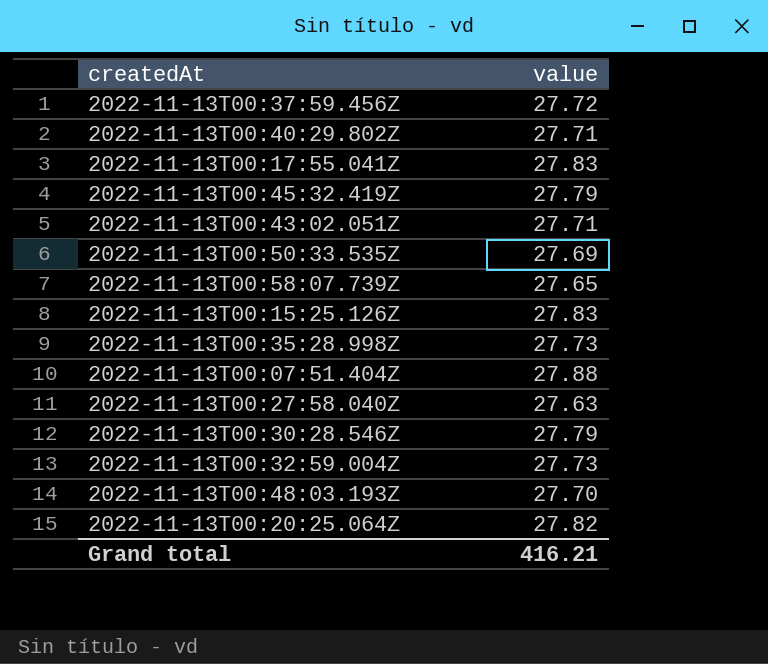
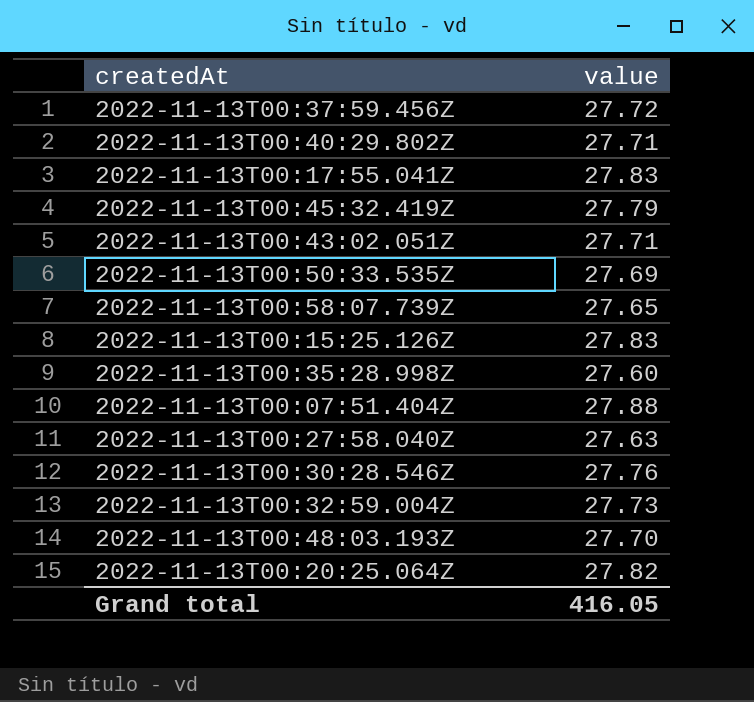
2022-11-13T00:35:28.998Z | value: 27.73 -> 27.60
2022-11-13T00:30:28.546Z | value: 27.79 -> 27.76
Grand total | value: 416.21 -> 416.05

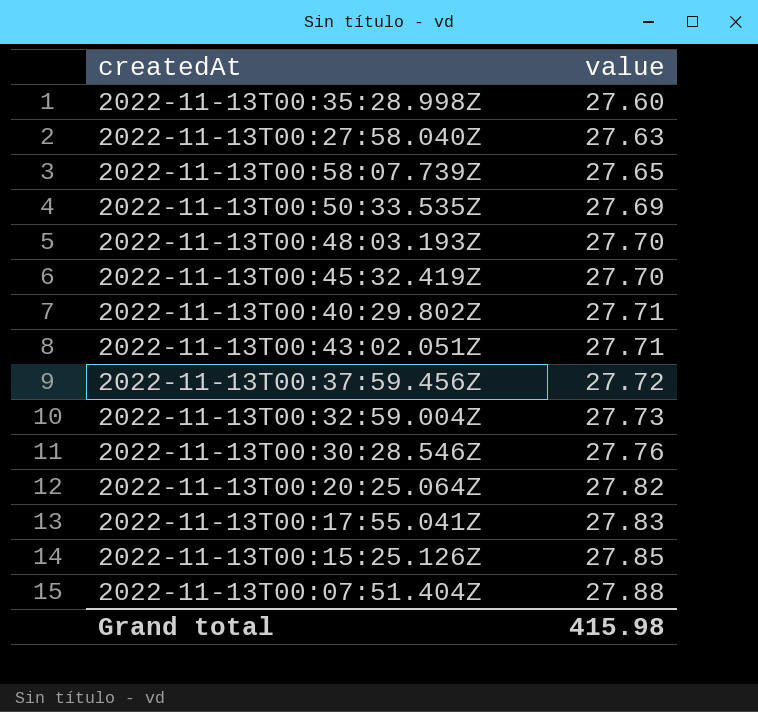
row order: none -> value ascending
2022-11-13T00:45:32.419Z | value: 27.79 -> 27.70
2022-11-13T00:15:25.126Z | value: 27.83 -> 27.85
Grand total | value: 416.05 -> 415.98

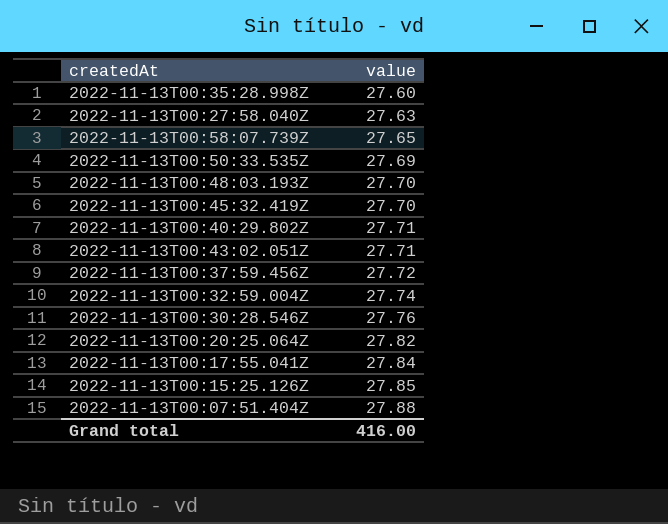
2022-11-13T00:32:59.004Z | value: 27.73 -> 27.74
2022-11-13T00:17:55.041Z | value: 27.83 -> 27.84
Grand total | value: 415.98 -> 416.00

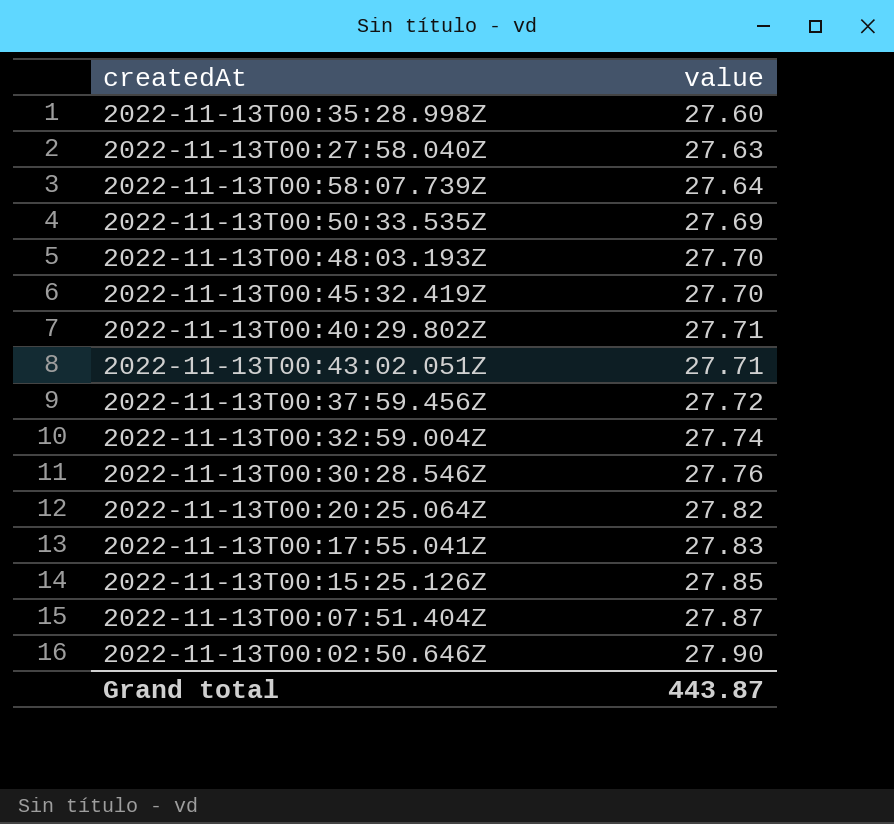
2022-11-13T00:58:07.739Z | value: 27.65 -> 27.64
2022-11-13T00:17:55.041Z | value: 27.84 -> 27.83
2022-11-13T00:07:51.404Z | value: 27.88 -> 27.87
row 2022-11-13T00:02:50.646Z: none -> 27.90
Grand total | value: 416.00 -> 443.87

